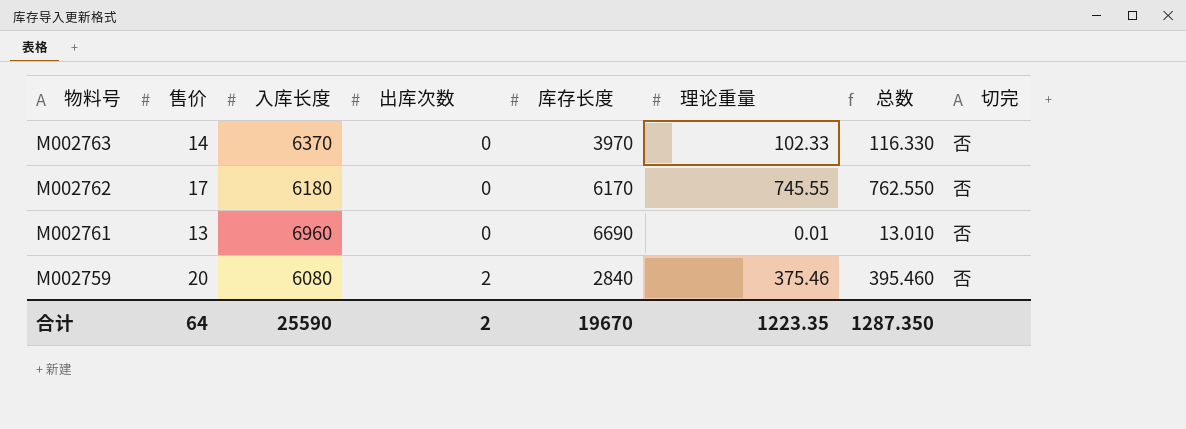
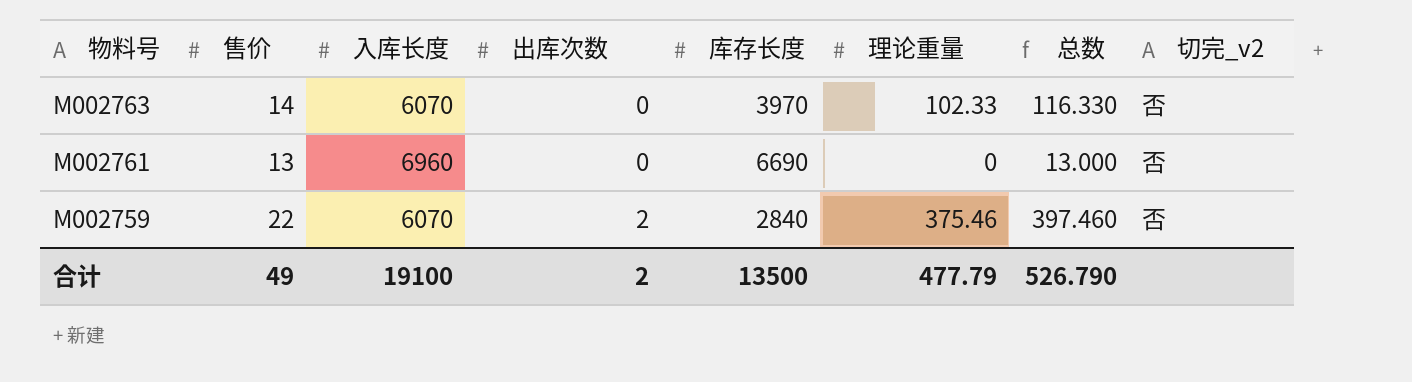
column name: 切完 -> 切完_v2
row M002762: 17 | 6180 | 0 | 6170 | 745.55 | 762.550 | 否 -> none
M002763 | 入库长度: 6370 -> 6070
M002761 | 理论重量: 0.01 -> 0
M002761 | 总数: 13.010 -> 13.000
M002759 | 售价: 20 -> 22
M002759 | 入库长度: 6080 -> 6070
M002759 | 总数: 395.460 -> 397.460
合计 | 售价: 64 -> 49
合计 | 入库长度: 25590 -> 19100
合计 | 库存长度: 19670 -> 13500
合计 | 理论重量: 1223.35 -> 477.79
合计 | 总数: 1287.350 -> 526.790

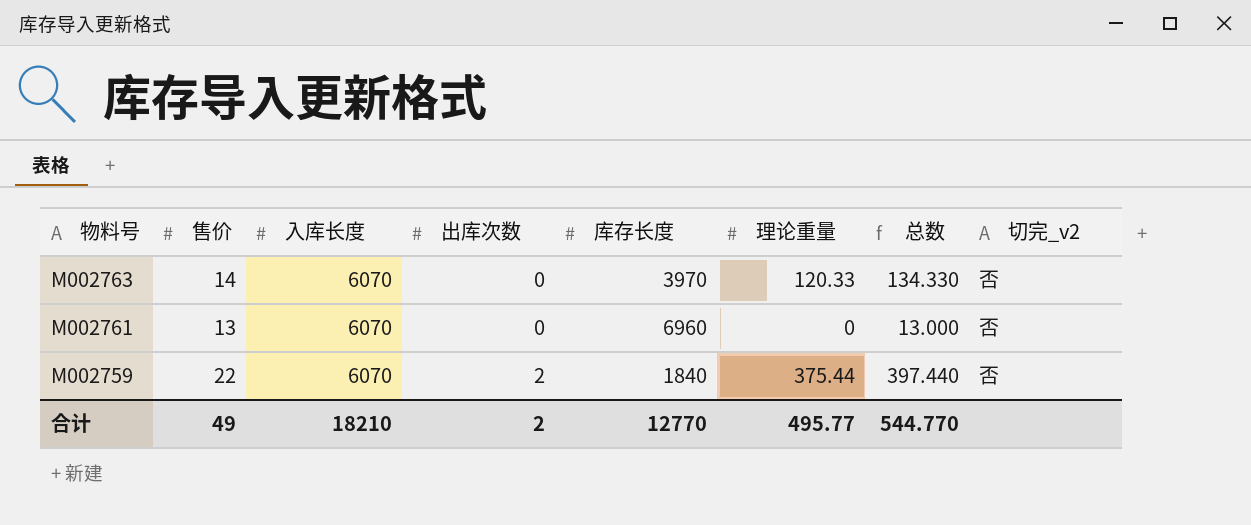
M002763 | 理论重量: 102.33 -> 120.33
M002763 | 总数: 116.330 -> 134.330
M002761 | 入库长度: 6960 -> 6070
M002761 | 库存长度: 6690 -> 6960
M002759 | 库存长度: 2840 -> 1840
M002759 | 理论重量: 375.46 -> 375.44
M002759 | 总数: 397.460 -> 397.440
合计 | 入库长度: 19100 -> 18210
合计 | 库存长度: 13500 -> 12770
合计 | 理论重量: 477.79 -> 495.77
合计 | 总数: 526.790 -> 544.770

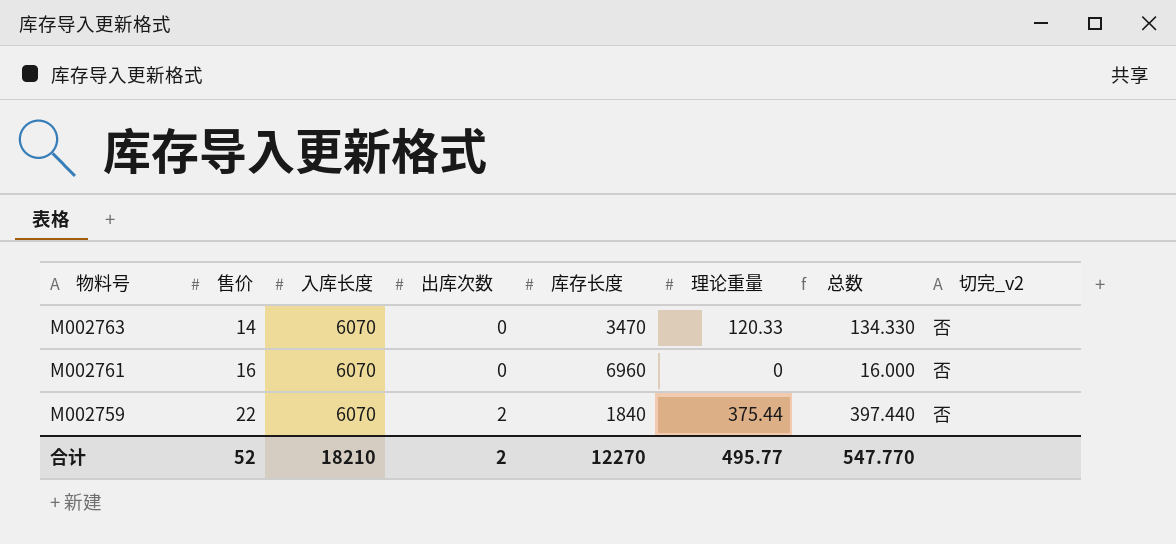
M002763 | 库存长度: 3970 -> 3470
M002761 | 售价: 13 -> 16
M002761 | 总数: 13.000 -> 16.000
合计 | 售价: 49 -> 52
合计 | 库存长度: 12770 -> 12270
合计 | 总数: 544.770 -> 547.770

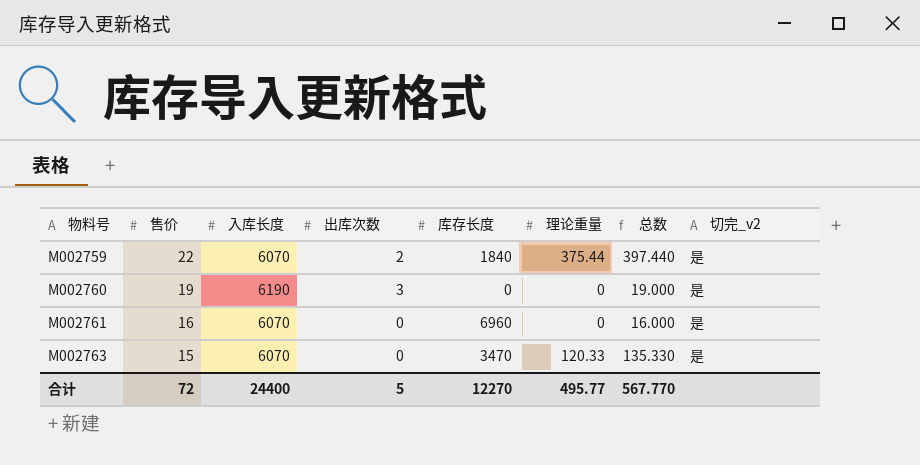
row order: 物料号 descending -> 物料号 ascending
M002759 | 切完_v2: 否 -> 是
row M002760: none -> 19 | 6190 | 3 | 0 | 0 | 19.000 | 是
M002761 | 切完_v2: 否 -> 是
M002763 | 售价: 14 -> 15
M002763 | 总数: 134.330 -> 135.330
M002763 | 切完_v2: 否 -> 是
合计 | 售价: 52 -> 72
合计 | 入库长度: 18210 -> 24400
合计 | 出库次数: 2 -> 5
合计 | 总数: 547.770 -> 567.770

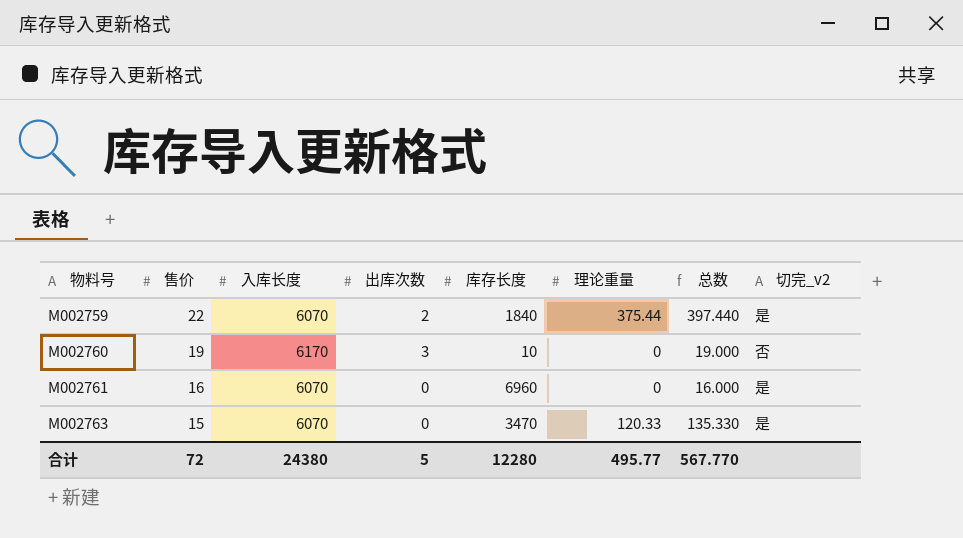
M002760 | 入库长度: 6190 -> 6170
M002760 | 库存长度: 0 -> 10
M002760 | 切完_v2: 是 -> 否
合计 | 入库长度: 24400 -> 24380
合计 | 库存长度: 12270 -> 12280

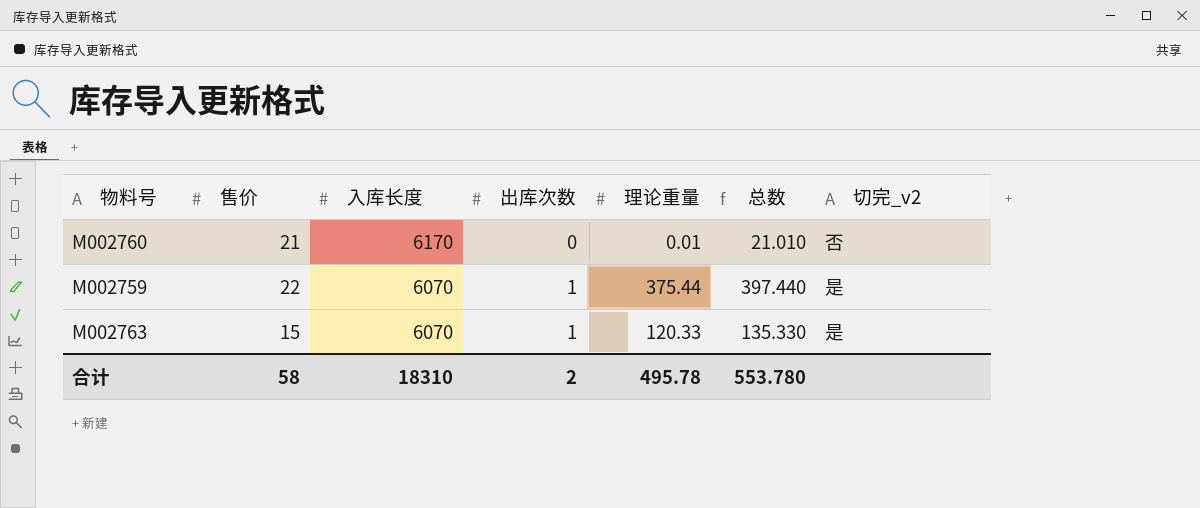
row order: 物料号 ascending -> 入库长度 descending
column 库存长度 | position: 5 -> none
row M002761: 16 | 6070 | 0 | 6960 | 0 | 16.000 | 是 -> none
M002760 | 售价: 19 -> 21
M002760 | 出库次数: 3 -> 0
M002760 | 理论重量: 0 -> 0.01
M002760 | 总数: 19.000 -> 21.010
M002759 | 出库次数: 2 -> 1
M002763 | 出库次数: 0 -> 1
合计 | 售价: 72 -> 58
合计 | 入库长度: 24380 -> 18310
合计 | 出库次数: 5 -> 2
合计 | 理论重量: 495.77 -> 495.78
合计 | 总数: 567.770 -> 553.780

